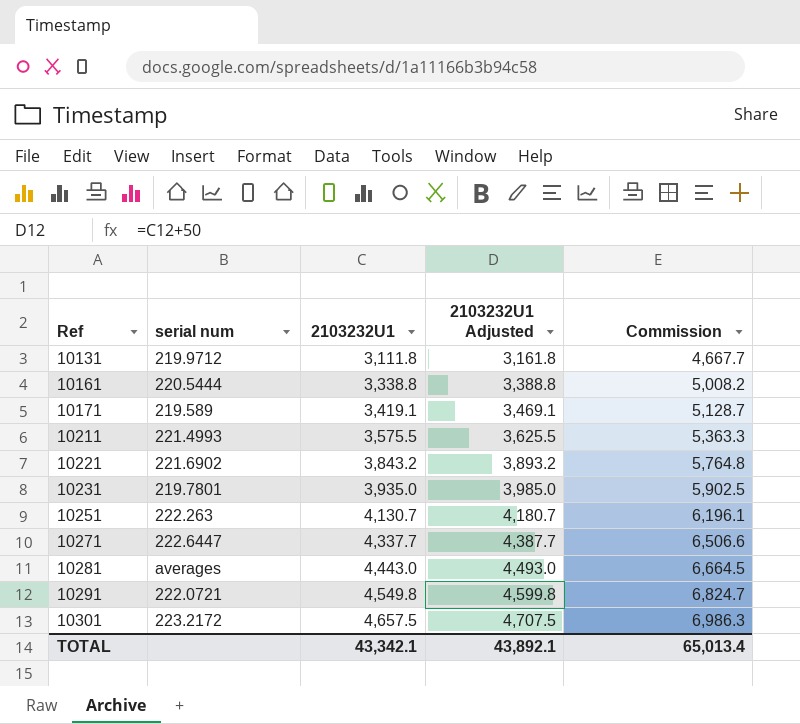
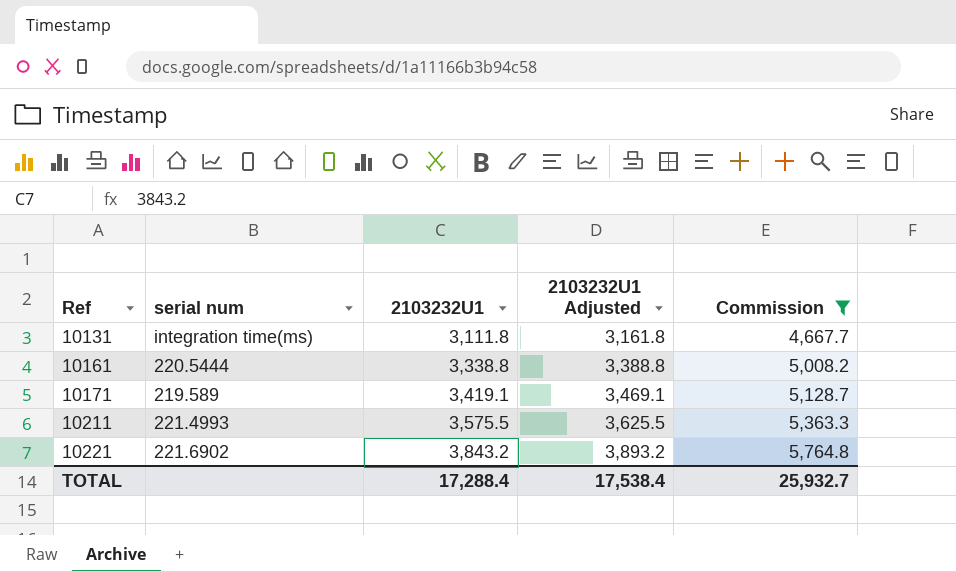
filter: none -> Commission <= 5,764.8
10131 | serial num: 219.9712 -> integration time(ms)
TOTAL | 2103232U1: 43,342.1 -> 17,288.4
TOTAL | 2103232U1 Adjusted: 43,892.1 -> 17,538.4
TOTAL | Commission: 65,013.4 -> 25,932.7

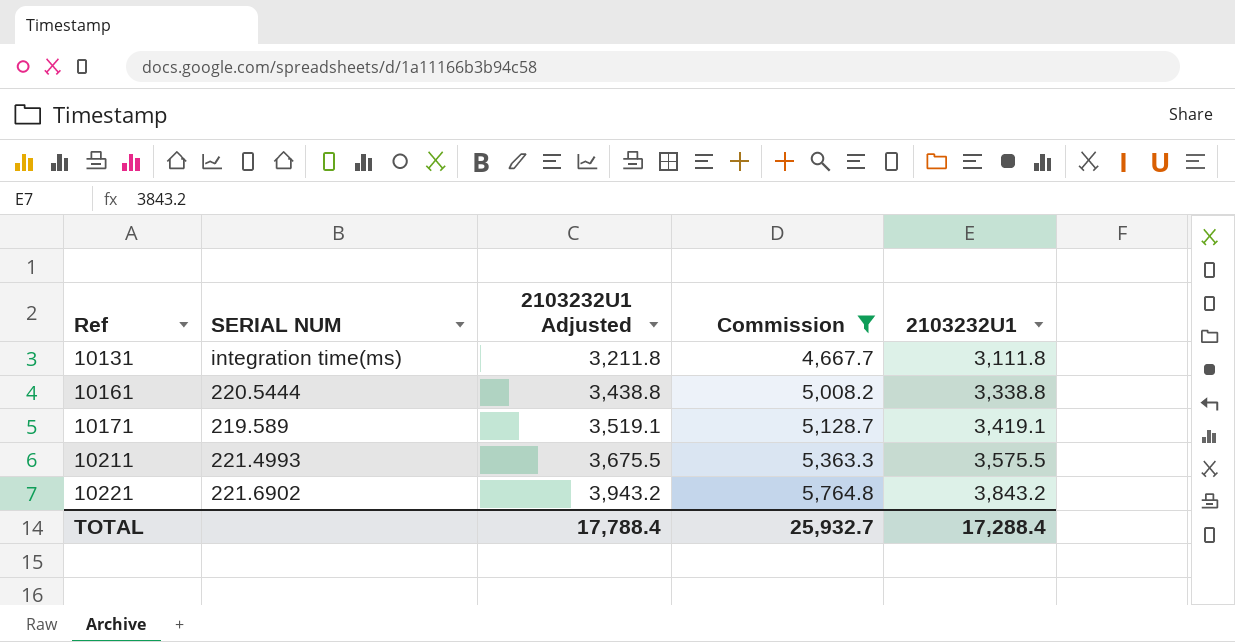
column name: serial num -> SERIAL NUM
column 2103232U1 Adjusted | formula: [2103232U1] + 50 -> [2103232U1] + 100
column 2103232U1 | position: 3 -> 5
TOTAL | 2103232U1 Adjusted: 17,538.4 -> 17,788.4

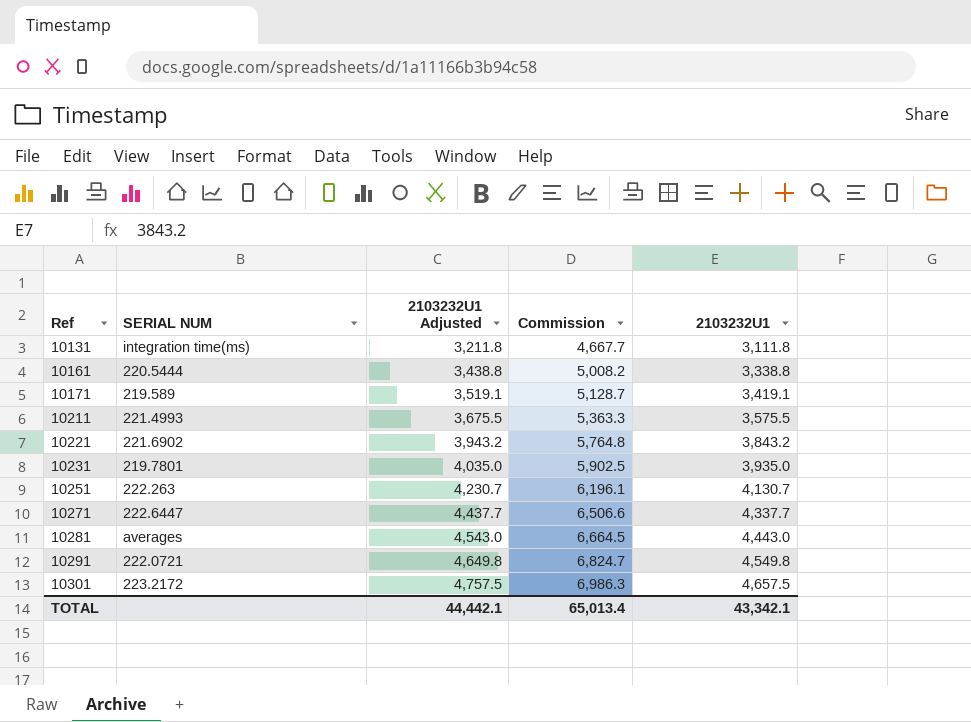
filter: Commission <= 5,764.8 -> none
TOTAL | 2103232U1 Adjusted: 17,788.4 -> 44,442.1
TOTAL | Commission: 25,932.7 -> 65,013.4
TOTAL | 2103232U1: 17,288.4 -> 43,342.1

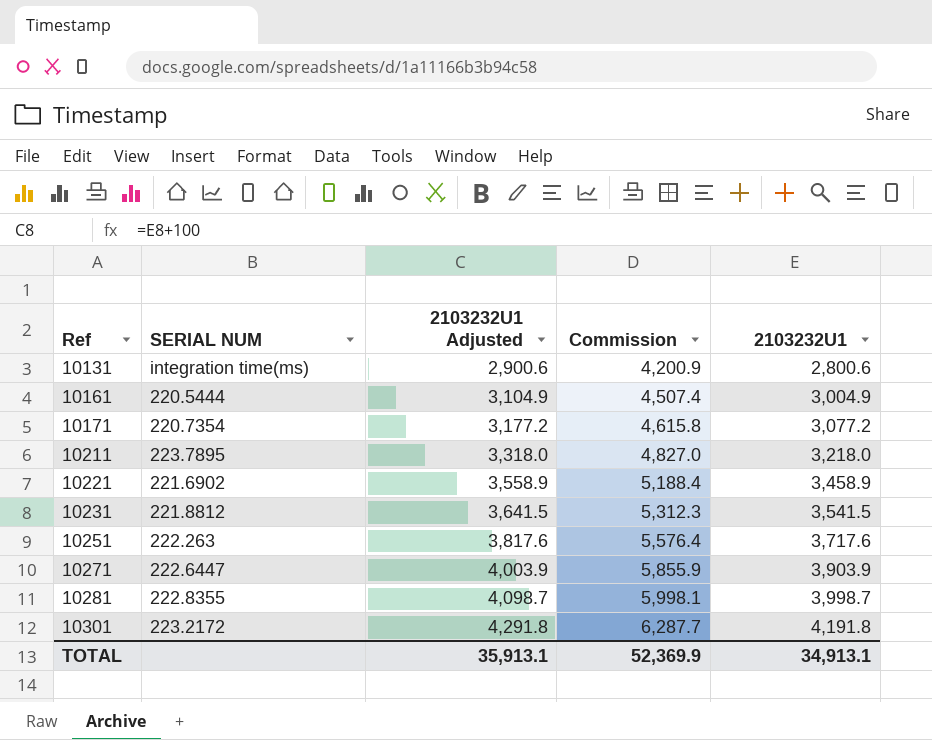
row 10291: 222.0721 | 4,649.8 | 6,824.7 | 4,549.8 -> none
10131 | 2103232U1 Adjusted: 3,211.8 -> 2,900.6
10131 | Commission: 4,667.7 -> 4,200.9
10131 | 2103232U1: 3,111.8 -> 2,800.6
10161 | 2103232U1 Adjusted: 3,438.8 -> 3,104.9
10161 | Commission: 5,008.2 -> 4,507.4
10161 | 2103232U1: 3,338.8 -> 3,004.9
10171 | SERIAL NUM: 219.589 -> 220.7354
10171 | 2103232U1 Adjusted: 3,519.1 -> 3,177.2
10171 | Commission: 5,128.7 -> 4,615.8
10171 | 2103232U1: 3,419.1 -> 3,077.2
10211 | SERIAL NUM: 221.4993 -> 223.7895
10211 | 2103232U1 Adjusted: 3,675.5 -> 3,318.0
10211 | Commission: 5,363.3 -> 4,827.0
10211 | 2103232U1: 3,575.5 -> 3,218.0
10221 | 2103232U1 Adjusted: 3,943.2 -> 3,558.9
10221 | Commission: 5,764.8 -> 5,188.4
10221 | 2103232U1: 3,843.2 -> 3,458.9
10231 | SERIAL NUM: 219.7801 -> 221.8812
10231 | 2103232U1 Adjusted: 4,035.0 -> 3,641.5
10231 | Commission: 5,902.5 -> 5,312.3
10231 | 2103232U1: 3,935.0 -> 3,541.5
10251 | 2103232U1 Adjusted: 4,230.7 -> 3,817.6
10251 | Commission: 6,196.1 -> 5,576.4
10251 | 2103232U1: 4,130.7 -> 3,717.6
10271 | 2103232U1 Adjusted: 4,437.7 -> 4,003.9
10271 | Commission: 6,506.6 -> 5,855.9
10271 | 2103232U1: 4,337.7 -> 3,903.9
10281 | SERIAL NUM: averages -> 222.8355
10281 | 2103232U1 Adjusted: 4,543.0 -> 4,098.7
10281 | Commission: 6,664.5 -> 5,998.1
10281 | 2103232U1: 4,443.0 -> 3,998.7
10301 | 2103232U1 Adjusted: 4,757.5 -> 4,291.8
10301 | Commission: 6,986.3 -> 6,287.7
10301 | 2103232U1: 4,657.5 -> 4,191.8
TOTAL | 2103232U1 Adjusted: 44,442.1 -> 35,913.1
TOTAL | Commission: 65,013.4 -> 52,369.9
TOTAL | 2103232U1: 43,342.1 -> 34,913.1

